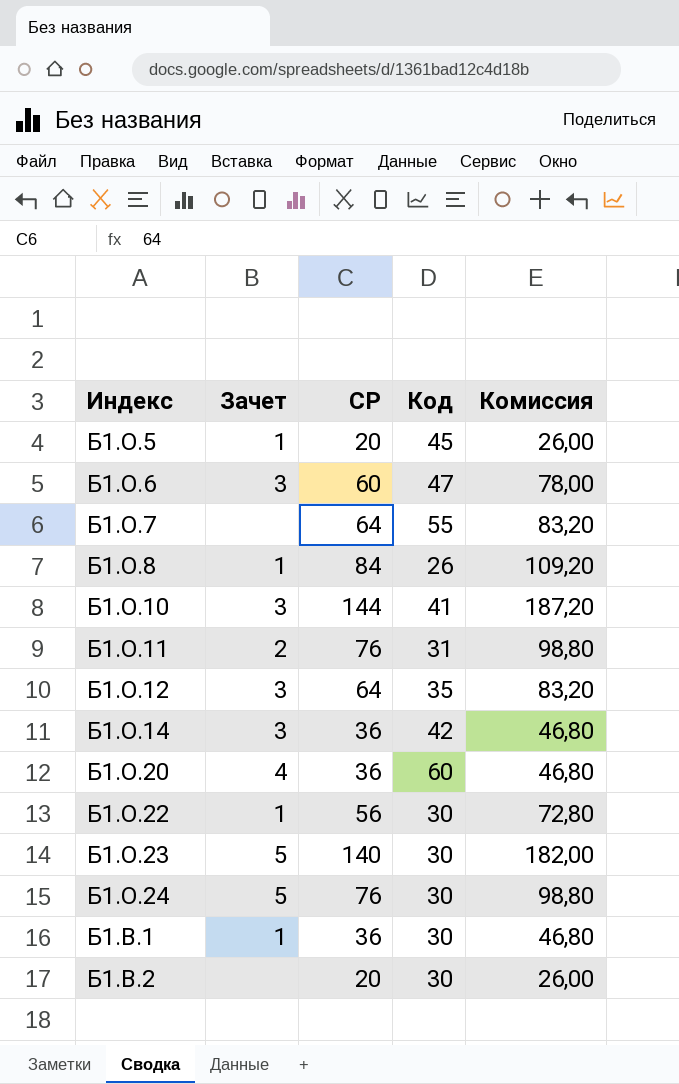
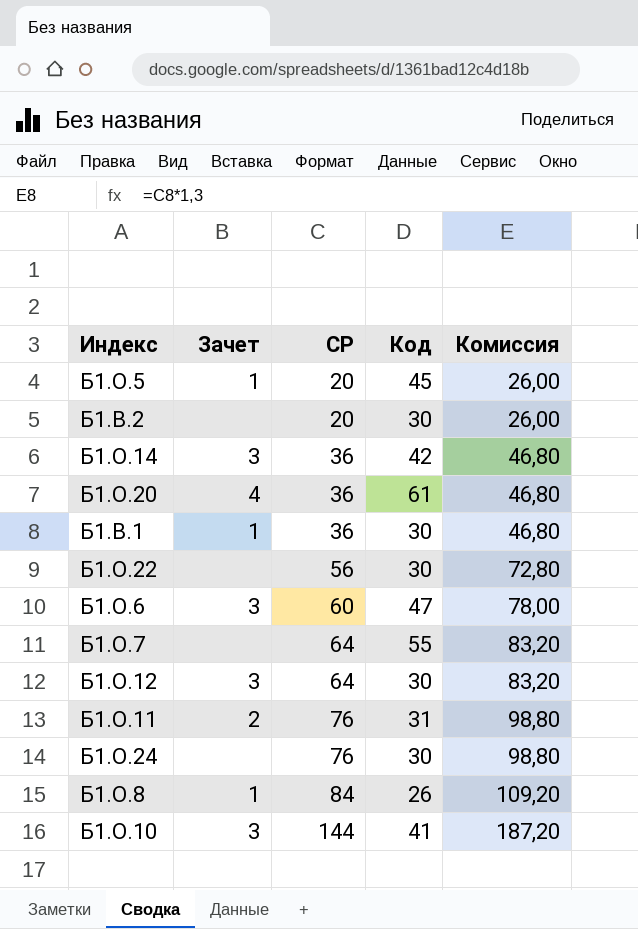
row order: none -> СР ascending
row Б1.О.23: 5 | 140 | 30 | 182,00 -> none
Б1.О.20 | Код: 60 -> 61
Б1.О.22 | Зачет: 1 -> none
Б1.О.12 | Код: 35 -> 30
Б1.О.24 | Зачет: 5 -> none

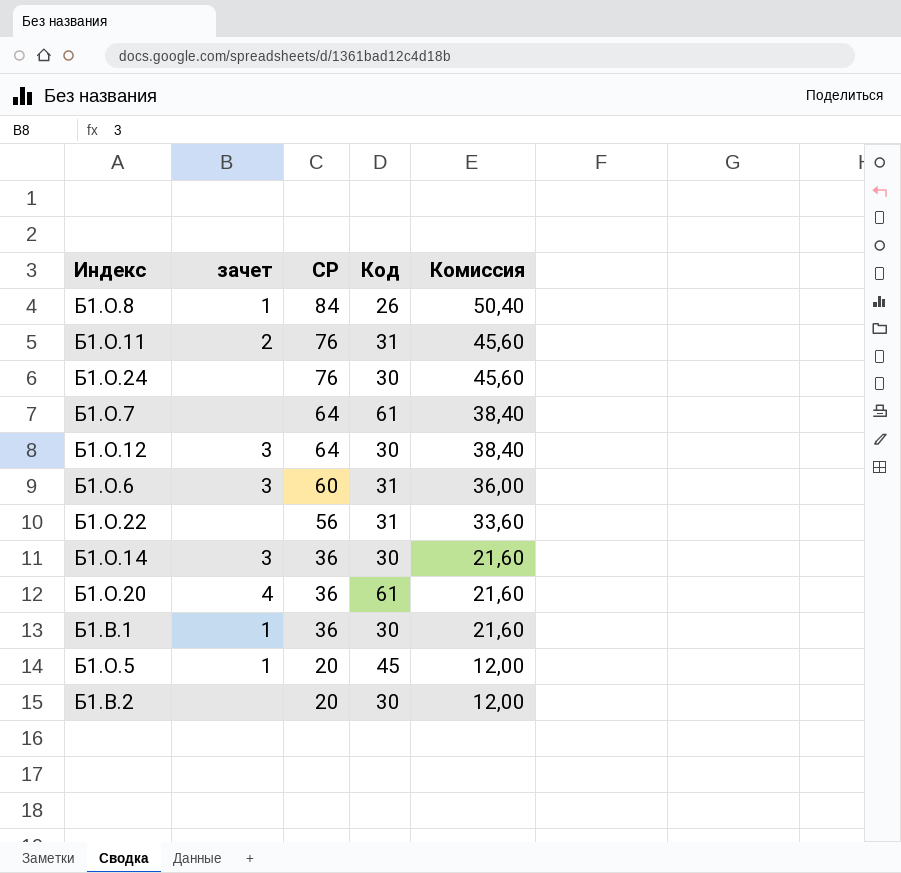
row order: СР ascending -> СР descending
column name: Зачет -> зачет
column Комиссия | formula: [СР] * 1,3 -> [СР] * 0,6
row Б1.О.10: 3 | 144 | 41 | 187,20 -> none
Б1.О.7 | Код: 55 -> 61
Б1.О.6 | Код: 47 -> 31
Б1.О.22 | Код: 30 -> 31
Б1.О.14 | Код: 42 -> 30

